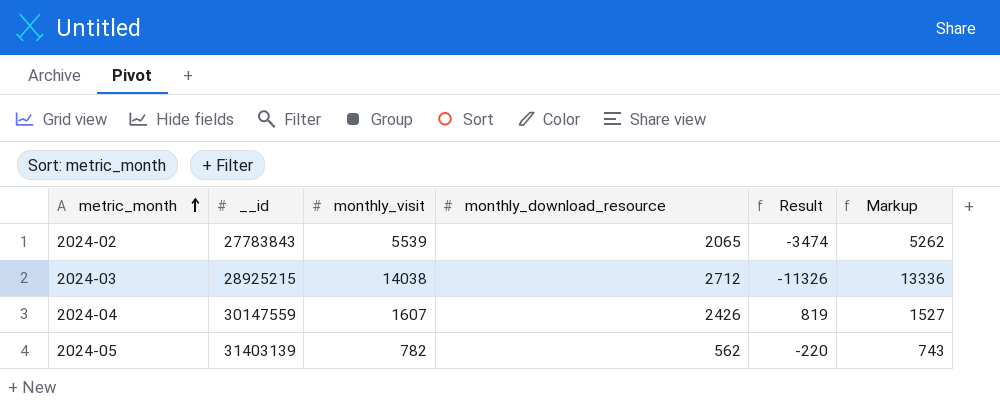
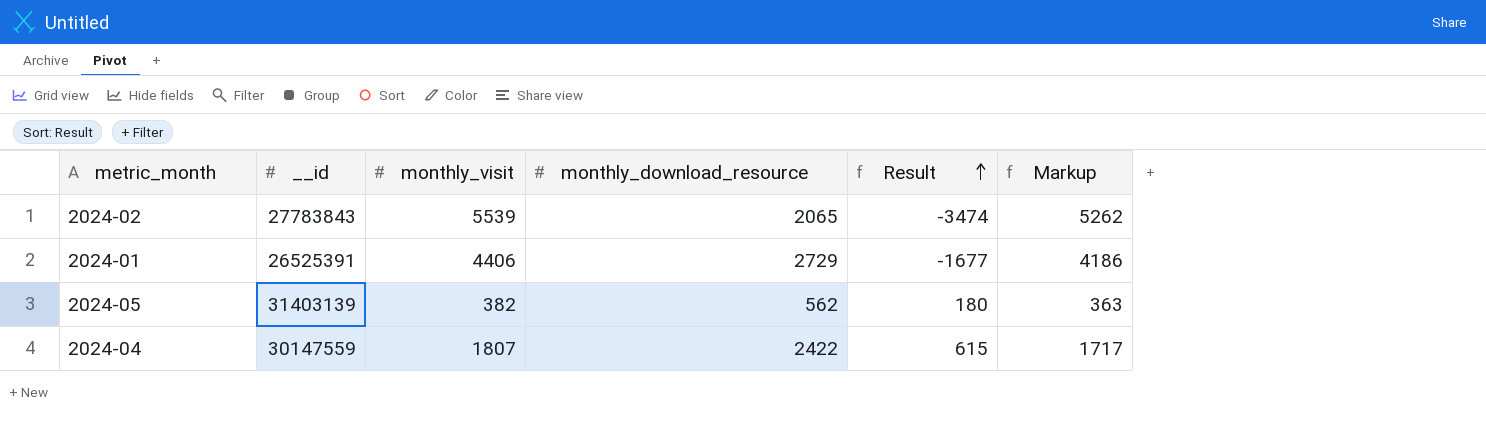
row order: metric_month ascending -> Result ascending
row 2024-03: 28925215 | 14038 | 2712 | -11326 | 13336 -> none
row 2024-01: none -> 26525391 | 4406 | 2729 | -1677 | 4186
2024-05 | monthly_visit: 782 -> 382
2024-05 | Result: -220 -> 180
2024-05 | Markup: 743 -> 363
2024-04 | monthly_visit: 1607 -> 1807
2024-04 | monthly_download_resource: 2426 -> 2422
2024-04 | Result: 819 -> 615
2024-04 | Markup: 1527 -> 1717

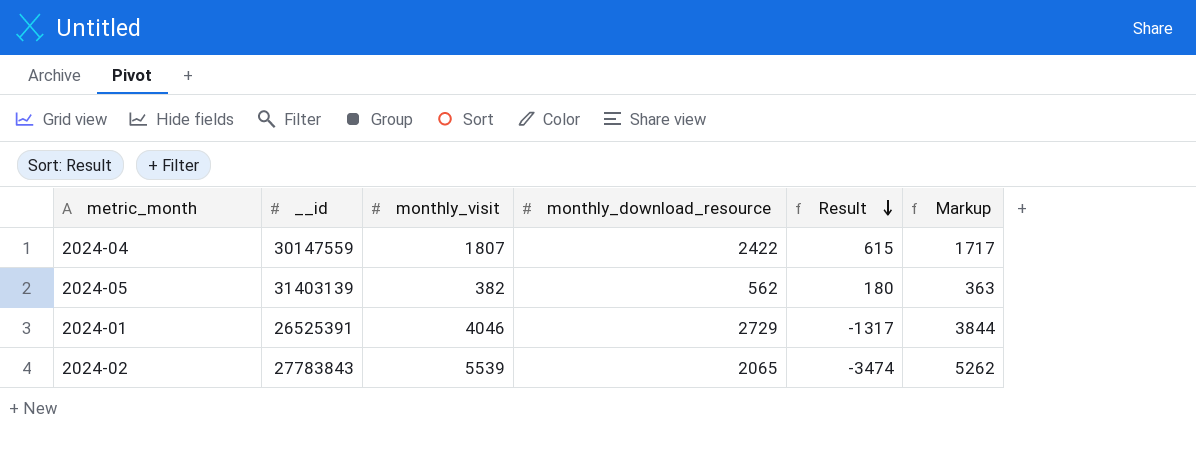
row order: Result ascending -> Result descending
2024-01 | monthly_visit: 4406 -> 4046
2024-01 | Result: -1677 -> -1317
2024-01 | Markup: 4186 -> 3844

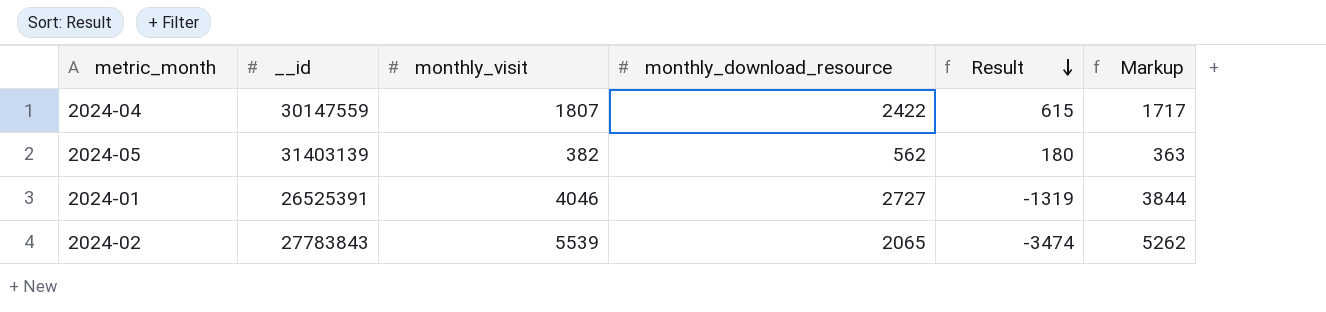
2024-01 | monthly_download_resource: 2729 -> 2727
2024-01 | Result: -1317 -> -1319

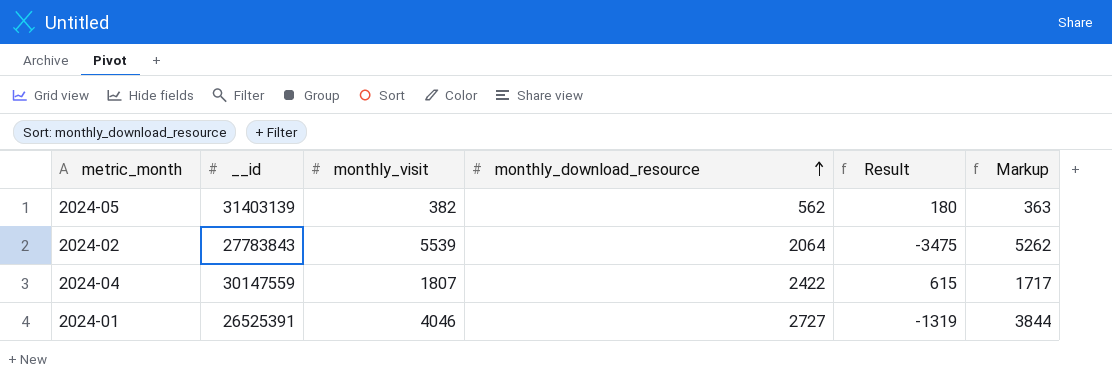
row order: Result descending -> monthly_download_resource ascending
2024-02 | monthly_download_resource: 2065 -> 2064
2024-02 | Result: -3474 -> -3475

